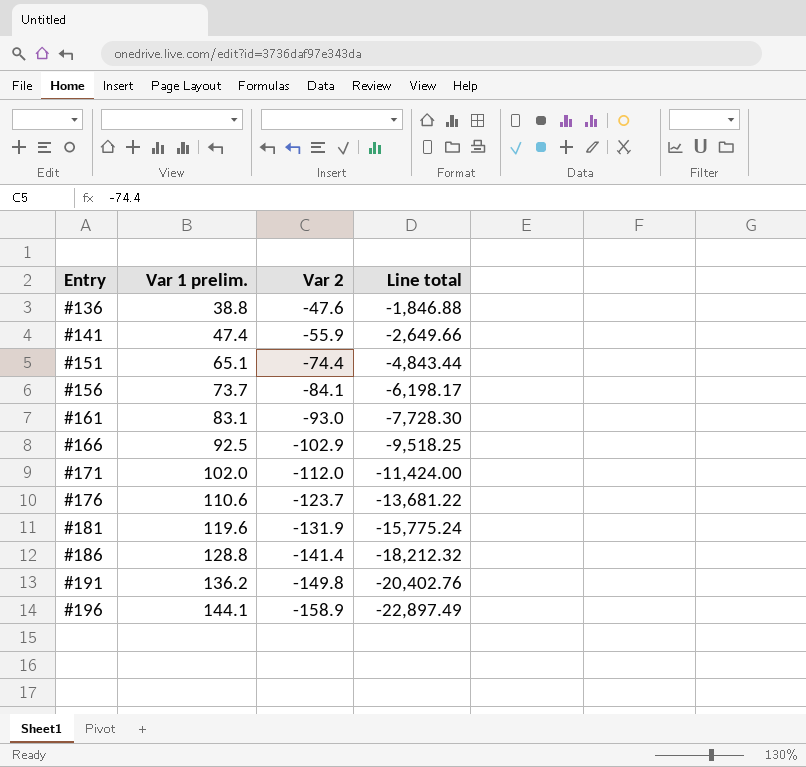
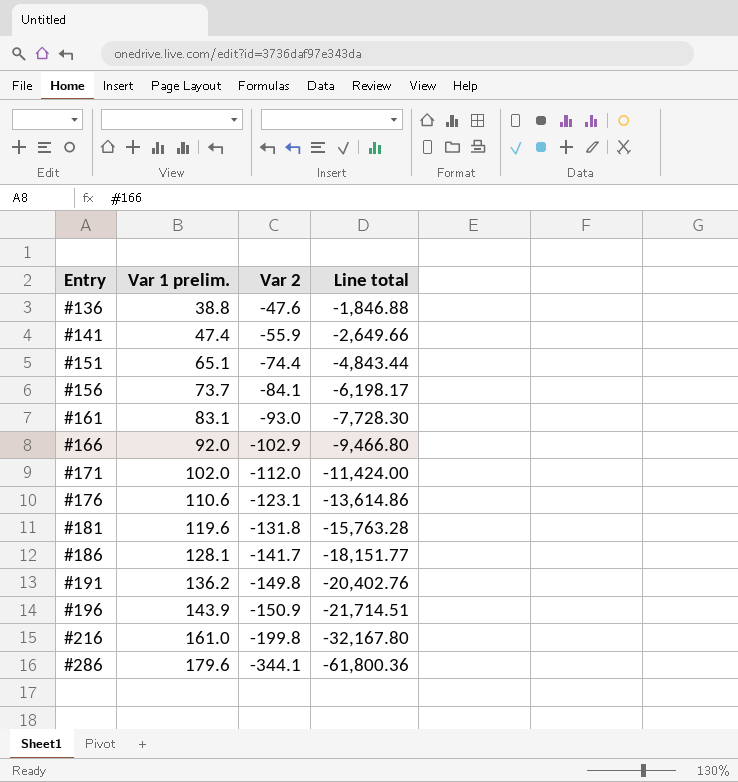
#166 | Var 1 prelim.: 92.5 -> 92.0
#166 | Line total: -9,518.25 -> -9,466.80
#176 | Var 2: -123.7 -> -123.1
#176 | Line total: -13,681.22 -> -13,614.86
#181 | Var 2: -131.9 -> -131.8
#181 | Line total: -15,775.24 -> -15,763.28
#186 | Var 1 prelim.: 128.8 -> 128.1
#186 | Var 2: -141.4 -> -141.7
#186 | Line total: -18,212.32 -> -18,151.77
#196 | Var 1 prelim.: 144.1 -> 143.9
#196 | Var 2: -158.9 -> -150.9
#196 | Line total: -22,897.49 -> -21,714.51
row #216: none -> 161.0 | -199.8 | -32,167.80
row #286: none -> 179.6 | -344.1 | -61,800.36

